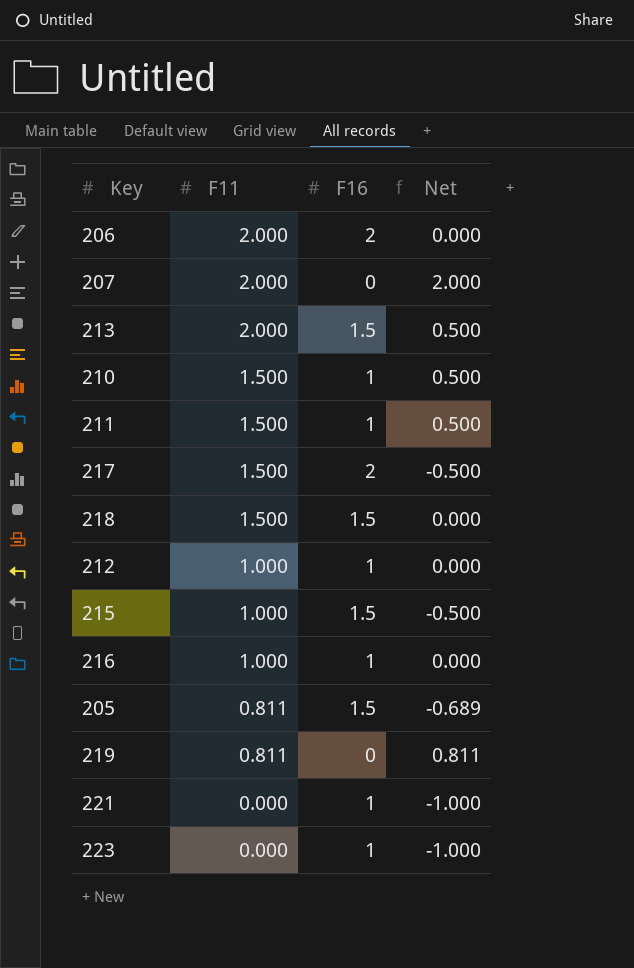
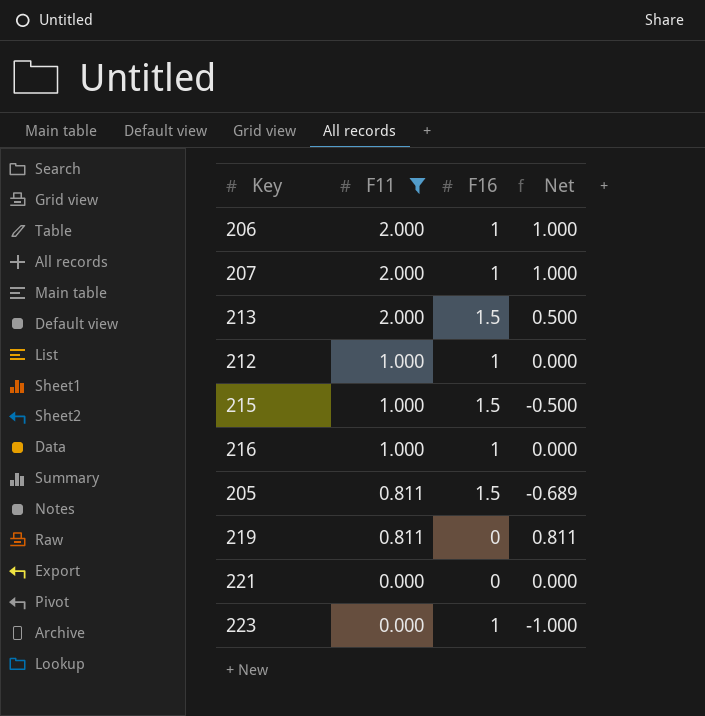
filter: none -> F11 != 1.500
206 | F16: 2 -> 1
206 | Net: 0.000 -> 1.000
207 | F16: 0 -> 1
207 | Net: 2.000 -> 1.000
221 | F16: 1 -> 0
221 | Net: -1.000 -> 0.000

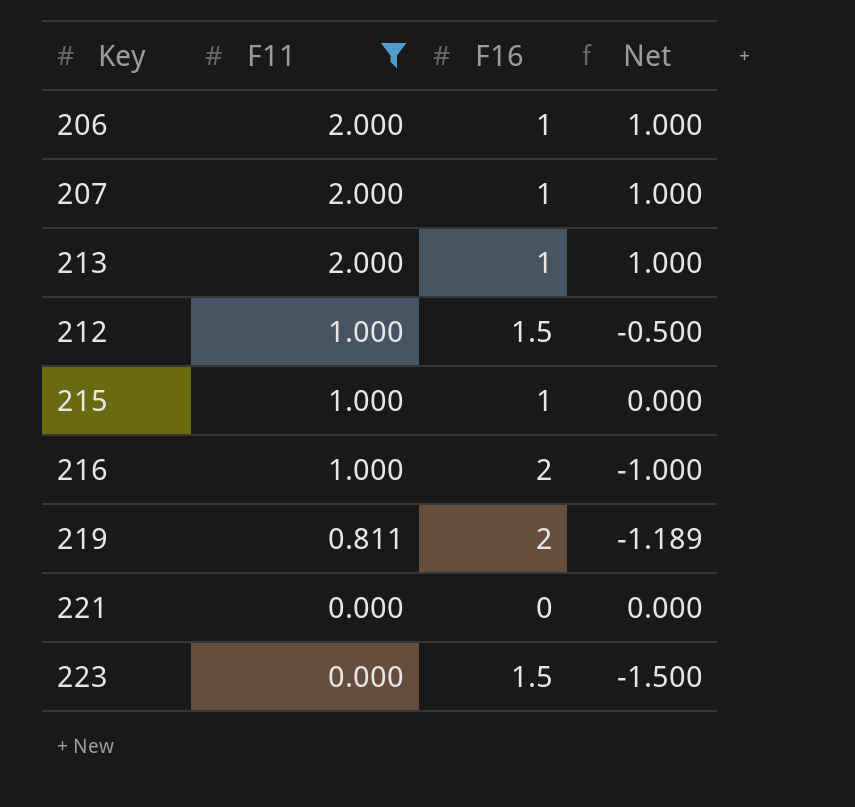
row 205: 0.811 | 1.5 | -0.689 -> none
213 | F16: 1.5 -> 1
213 | Net: 0.500 -> 1.000
212 | F16: 1 -> 1.5
212 | Net: 0.000 -> -0.500
215 | F16: 1.5 -> 1
215 | Net: -0.500 -> 0.000
216 | F16: 1 -> 2
216 | Net: 0.000 -> -1.000
219 | F16: 0 -> 2
219 | Net: 0.811 -> -1.189
223 | F16: 1 -> 1.5
223 | Net: -1.000 -> -1.500

